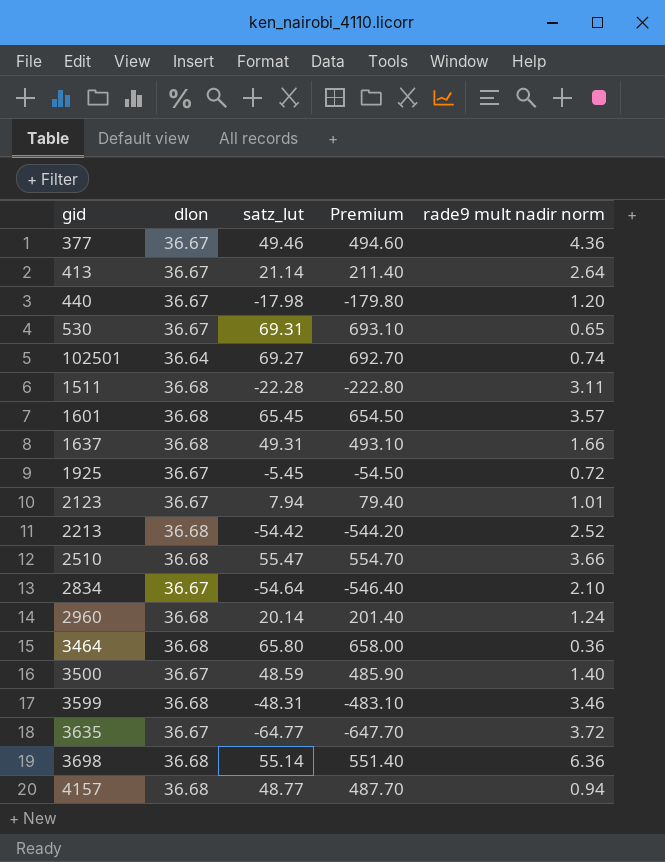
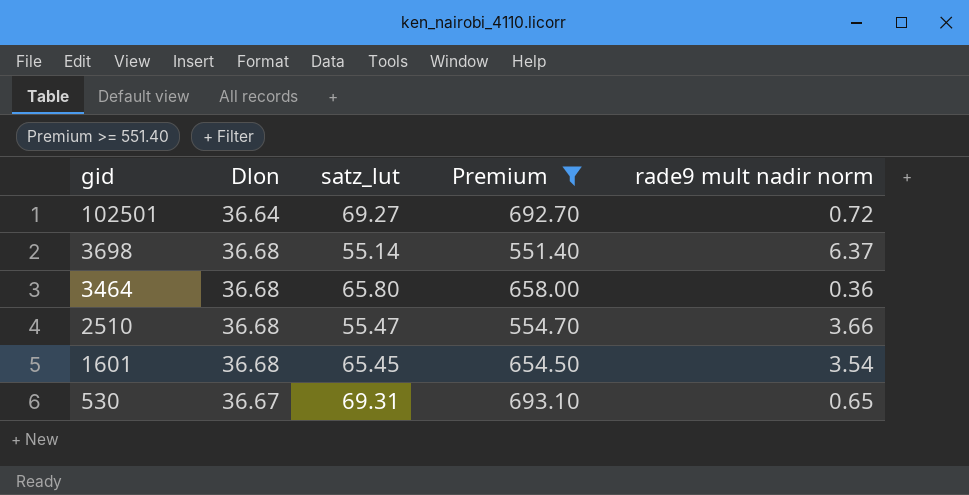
filter: none -> Premium >= 551.40
row order: none -> gid descending
column name: dlon -> Dlon
102501 | rade9 mult nadir norm: 0.74 -> 0.72
3698 | rade9 mult nadir norm: 6.36 -> 6.37
1601 | rade9 mult nadir norm: 3.57 -> 3.54

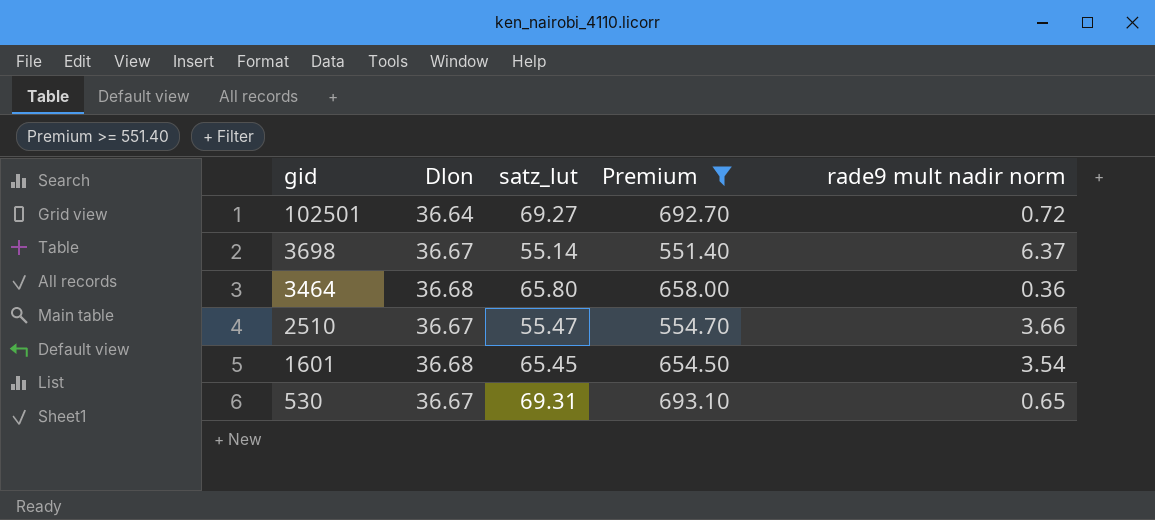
3698 | Dlon: 36.68 -> 36.67
2510 | Dlon: 36.68 -> 36.67

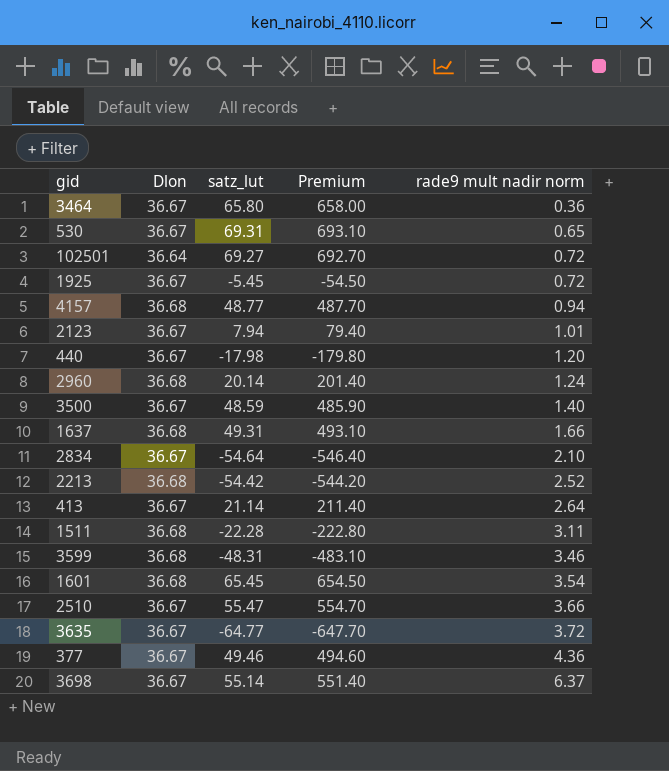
filter: Premium >= 551.40 -> none
row order: gid descending -> rade9 mult nadir norm ascending
3464 | Dlon: 36.68 -> 36.67

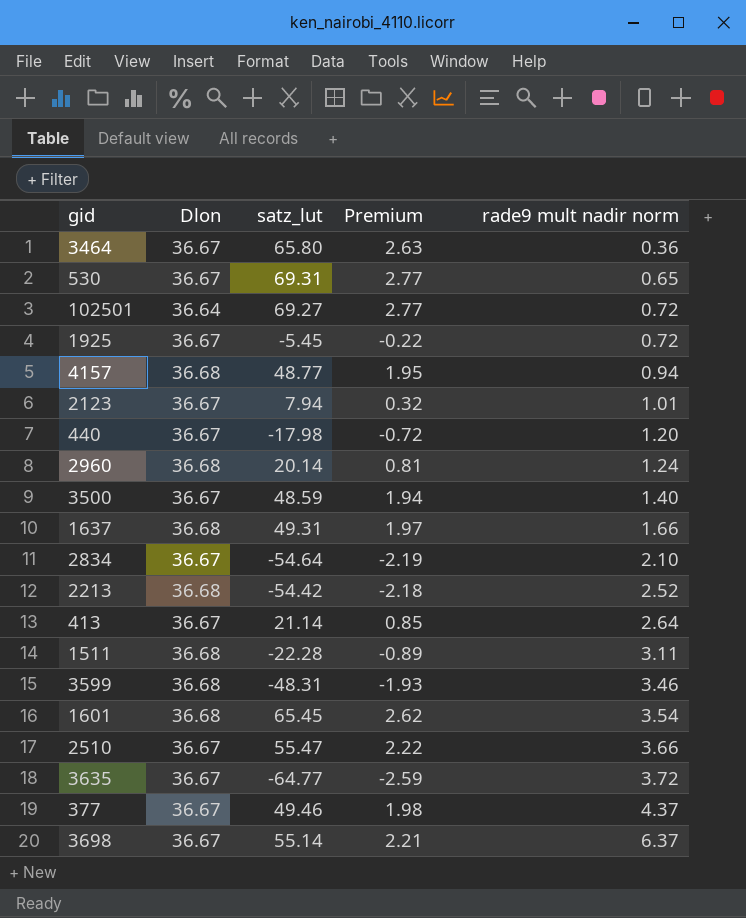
column Premium | formula: [satz_lut] * 10 -> [satz_lut] * 0.04
377 | rade9 mult nadir norm: 4.36 -> 4.37

